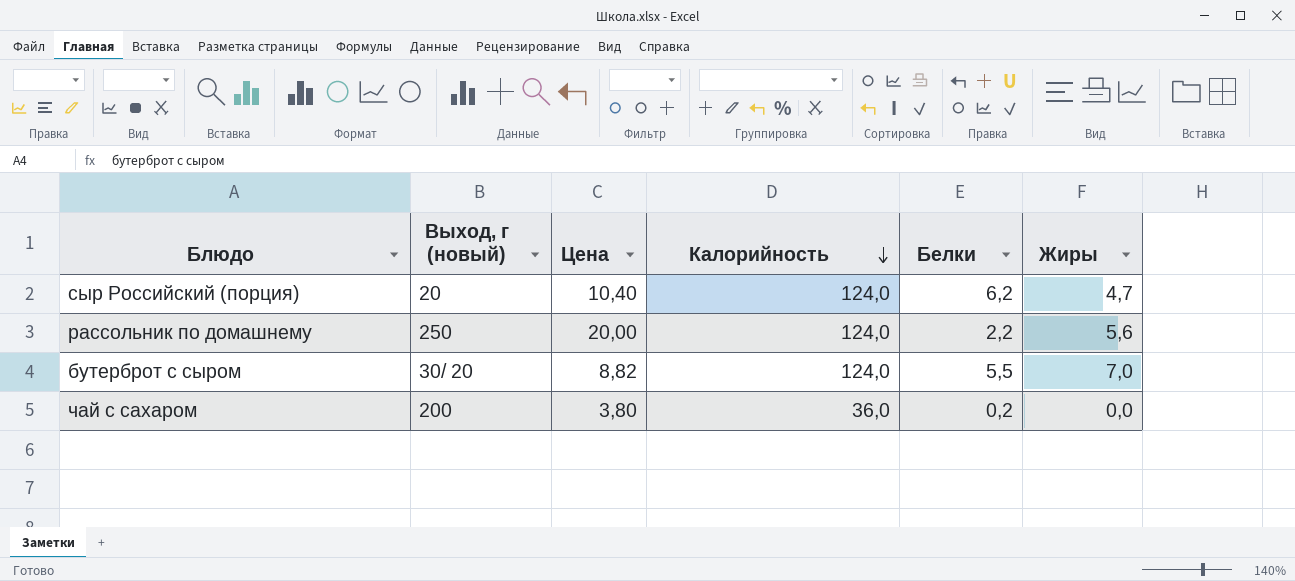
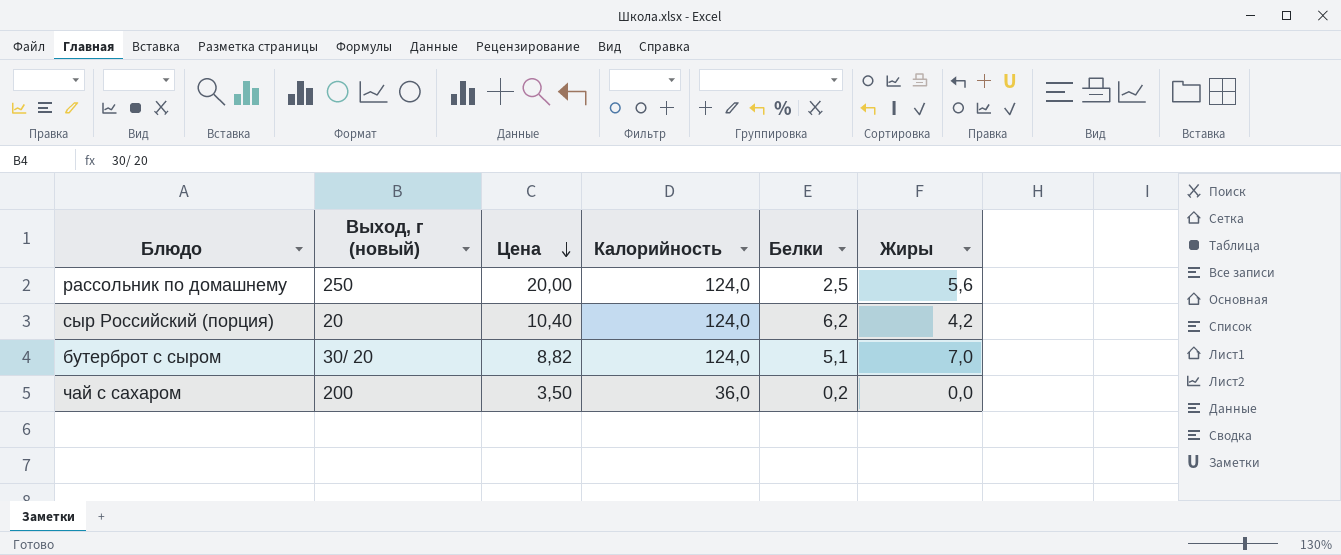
row order: Калорийность descending -> Цена descending
рассольник по домашнему | Белки: 2,2 -> 2,5
сыр Российский (порция) | Жиры: 4,7 -> 4,2
бутерброт с сыром | Белки: 5,5 -> 5,1
чай с сахаром | Цена: 3,80 -> 3,50

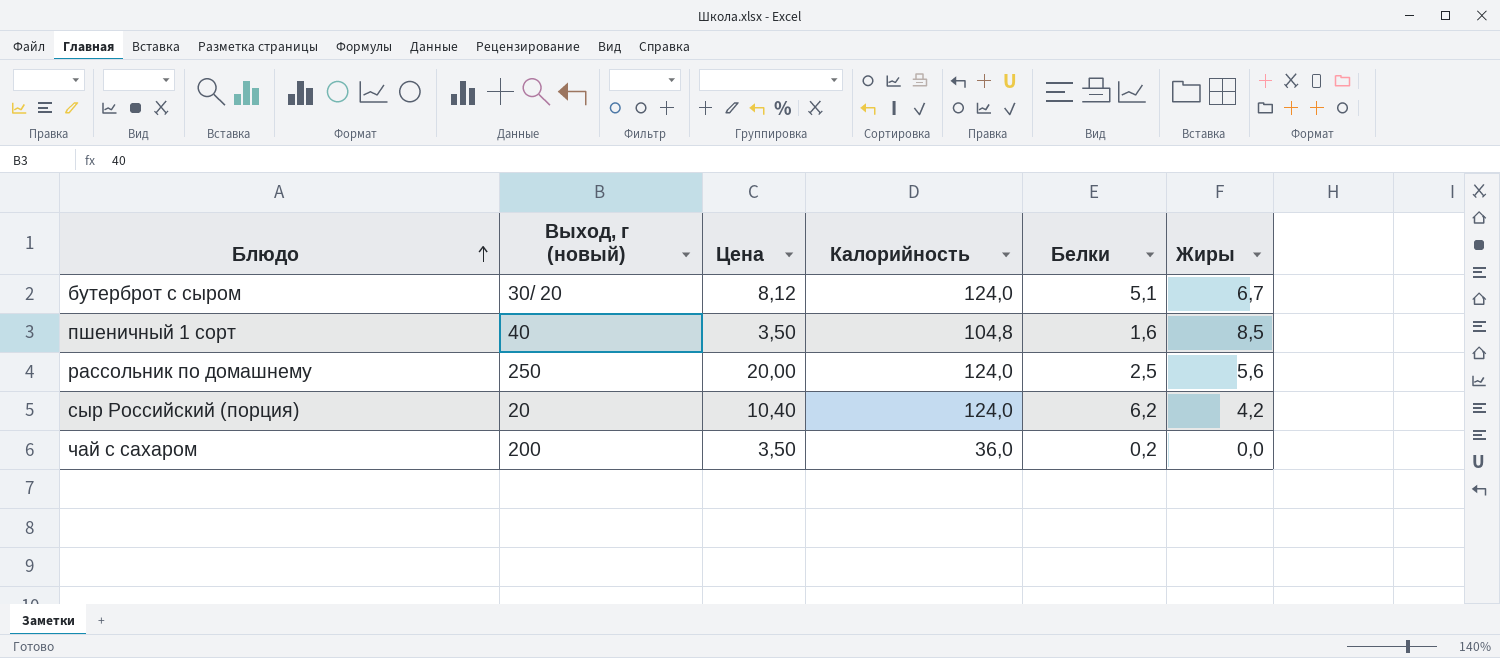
row order: Цена descending -> Блюдо ascending
бутерброт с сыром | Цена: 8,82 -> 8,12
бутерброт с сыром | Жиры: 7,0 -> 6,7
row пшеничный 1 сорт: none -> 40 | 3,50 | 104,8 | 1,6 | 8,5

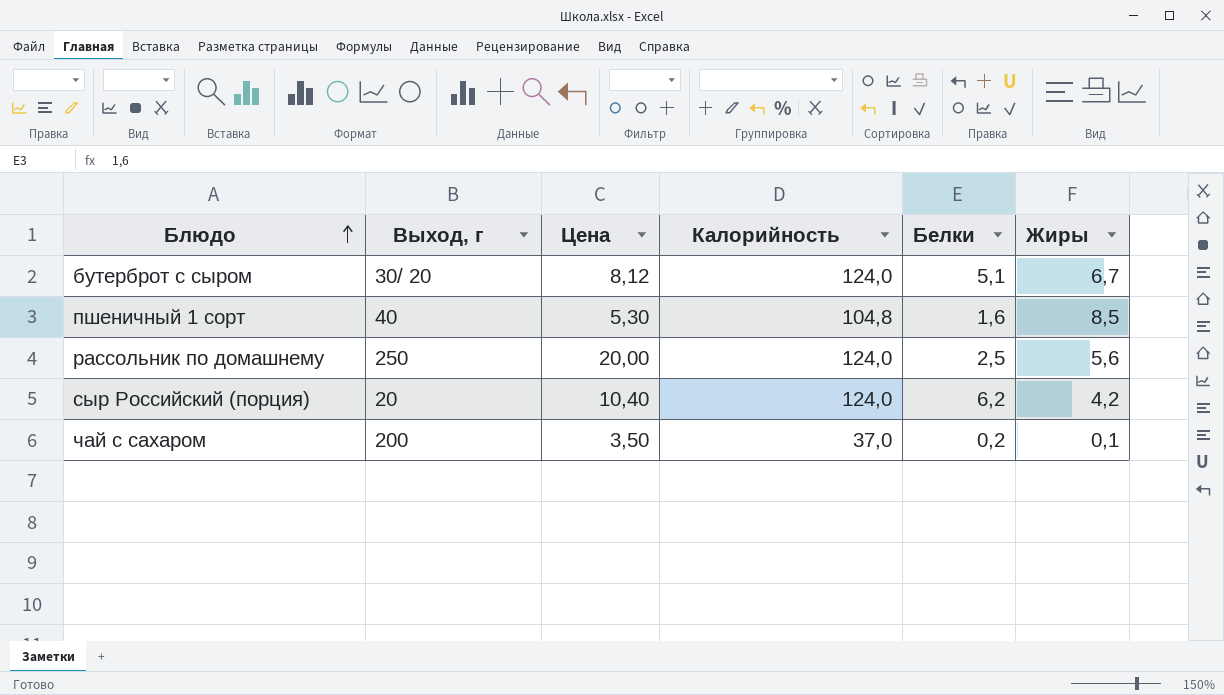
column name: Выход, г (новый) -> Выход, г
пшеничный 1 сорт | Цена: 3,50 -> 5,30
чай с сахаром | Калорийность: 36,0 -> 37,0
чай с сахаром | Жиры: 0,0 -> 0,1

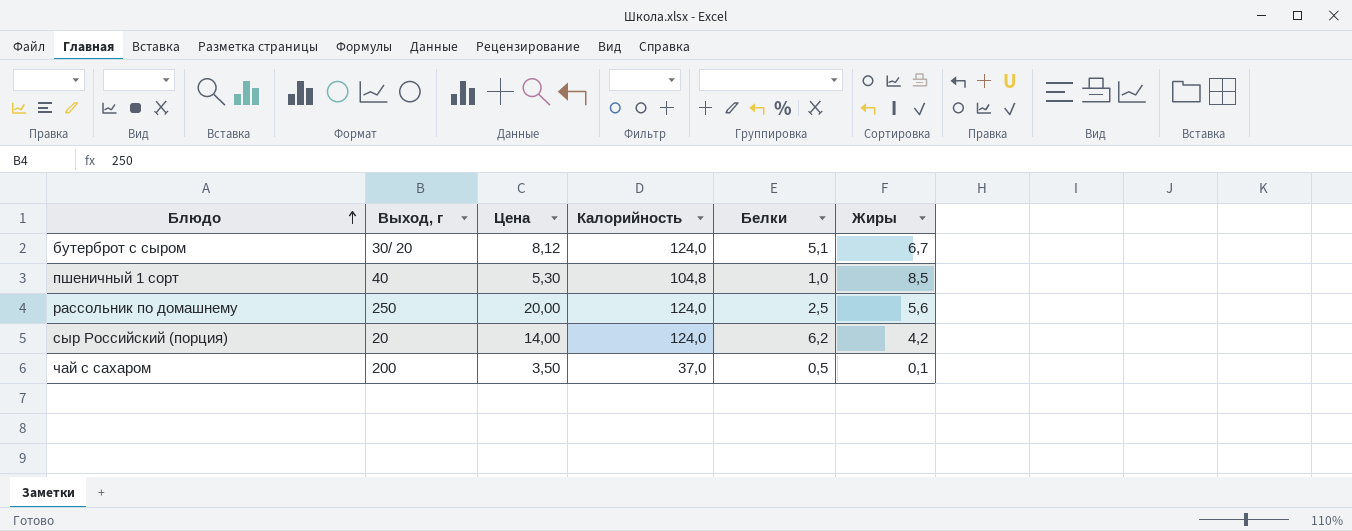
пшеничный 1 сорт | Белки: 1,6 -> 1,0
сыр Российский (порция) | Цена: 10,40 -> 14,00
чай с сахаром | Белки: 0,2 -> 0,5

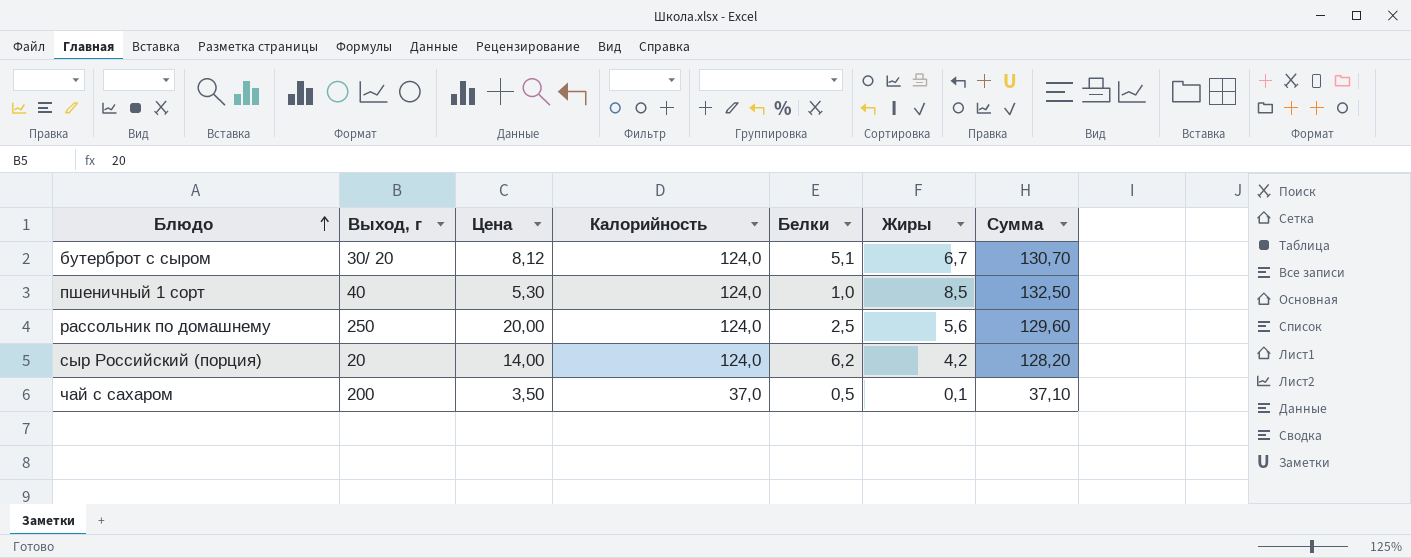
column Сумма | formula: none -> [Калорийность] + [Жиры]
пшеничный 1 сорт | Калорийность: 104,8 -> 124,0

